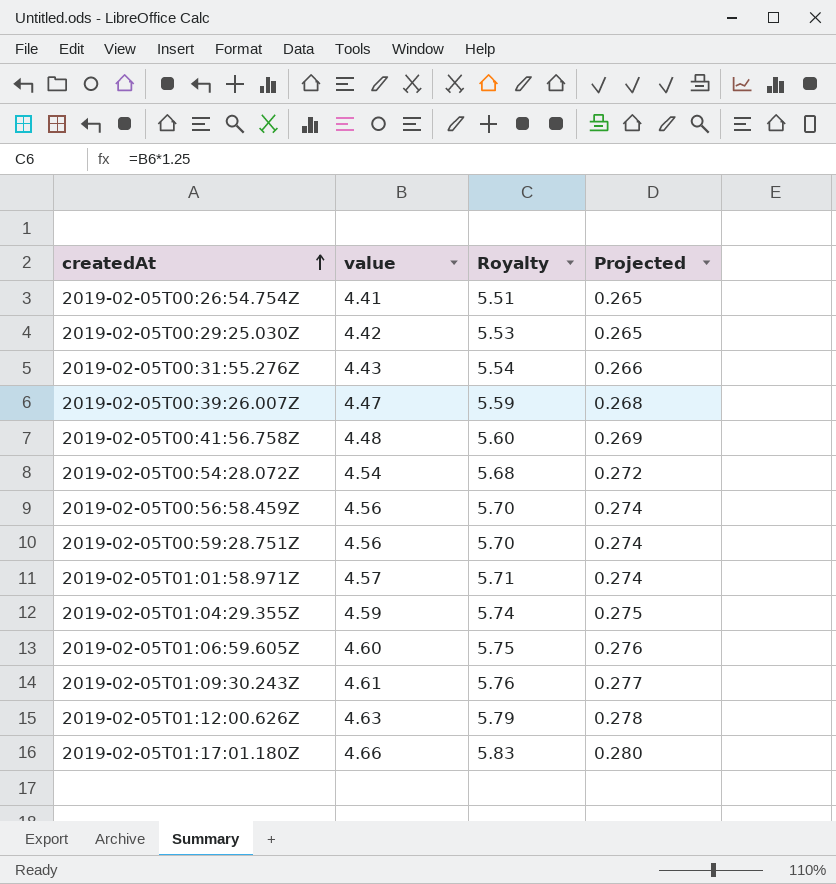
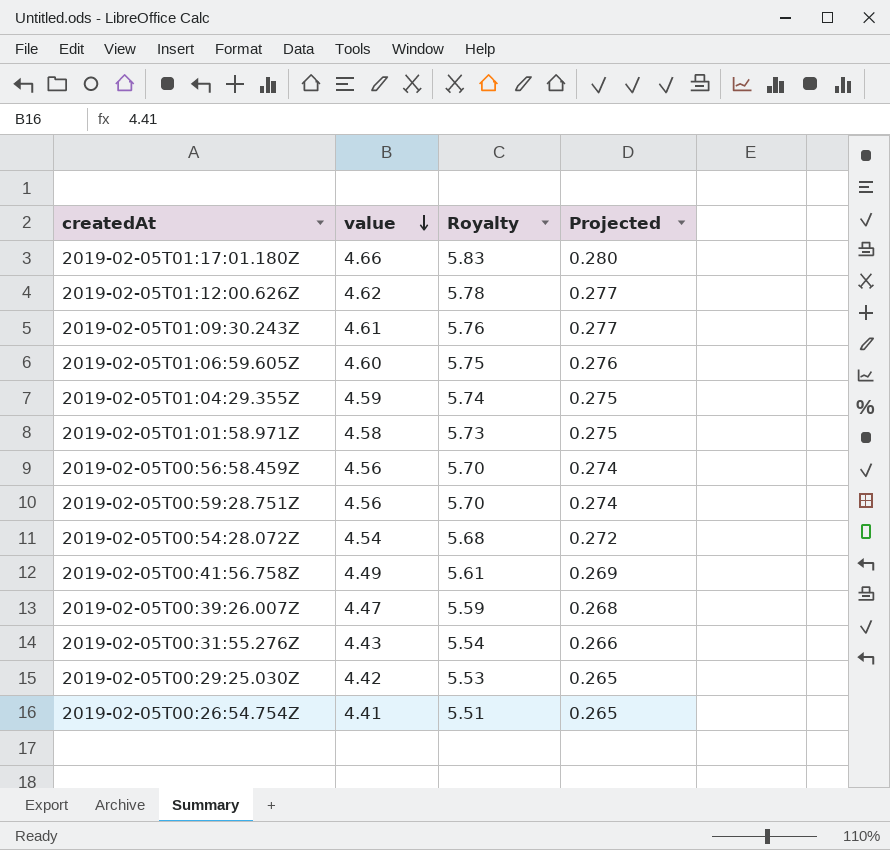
row order: createdAt ascending -> value descending
2019-02-05T01:12:00.626Z | value: 4.63 -> 4.62
2019-02-05T01:12:00.626Z | Royalty: 5.79 -> 5.78
2019-02-05T01:12:00.626Z | Projected: 0.278 -> 0.277
2019-02-05T01:01:58.971Z | value: 4.57 -> 4.58
2019-02-05T01:01:58.971Z | Royalty: 5.71 -> 5.73
2019-02-05T01:01:58.971Z | Projected: 0.274 -> 0.275
2019-02-05T00:41:56.758Z | value: 4.48 -> 4.49
2019-02-05T00:41:56.758Z | Royalty: 5.60 -> 5.61

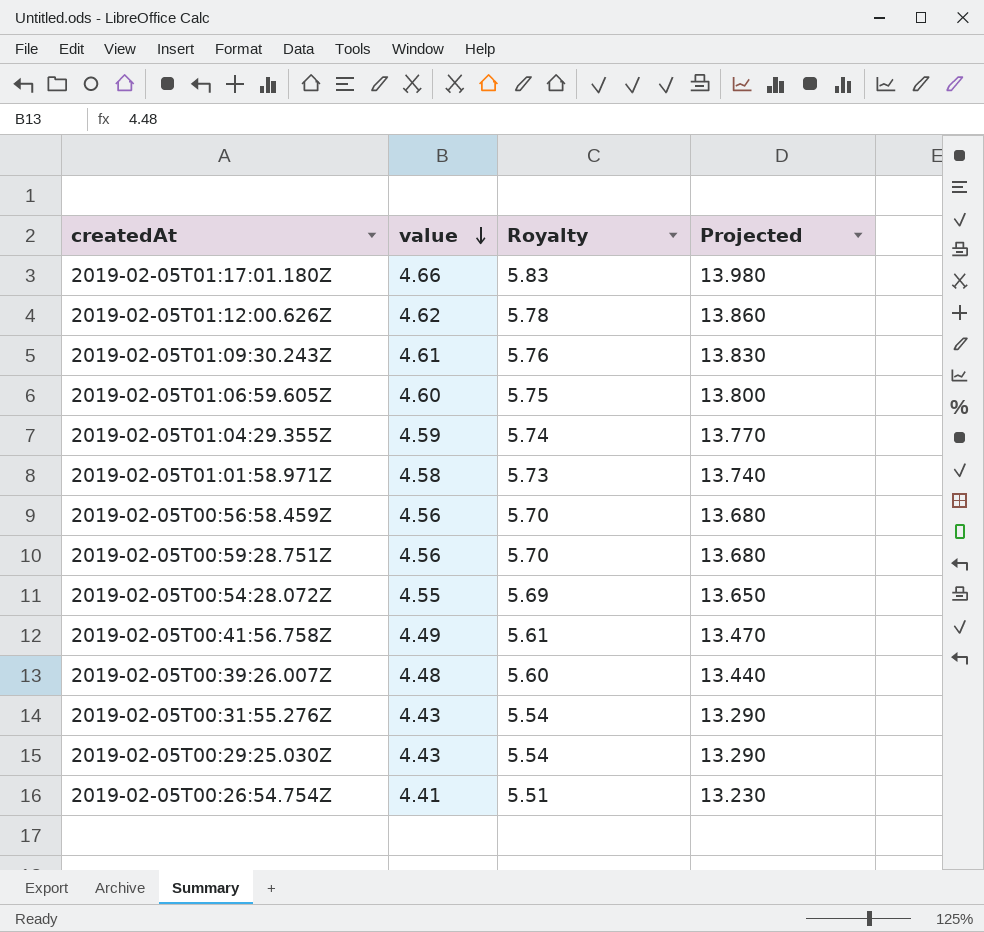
column Projected | formula: [value] * 0.06 -> [value] * 3
2019-02-05T00:54:28.072Z | value: 4.54 -> 4.55
2019-02-05T00:54:28.072Z | Royalty: 5.68 -> 5.69
2019-02-05T00:39:26.007Z | value: 4.47 -> 4.48
2019-02-05T00:39:26.007Z | Royalty: 5.59 -> 5.60
2019-02-05T00:29:25.030Z | value: 4.42 -> 4.43
2019-02-05T00:29:25.030Z | Royalty: 5.53 -> 5.54

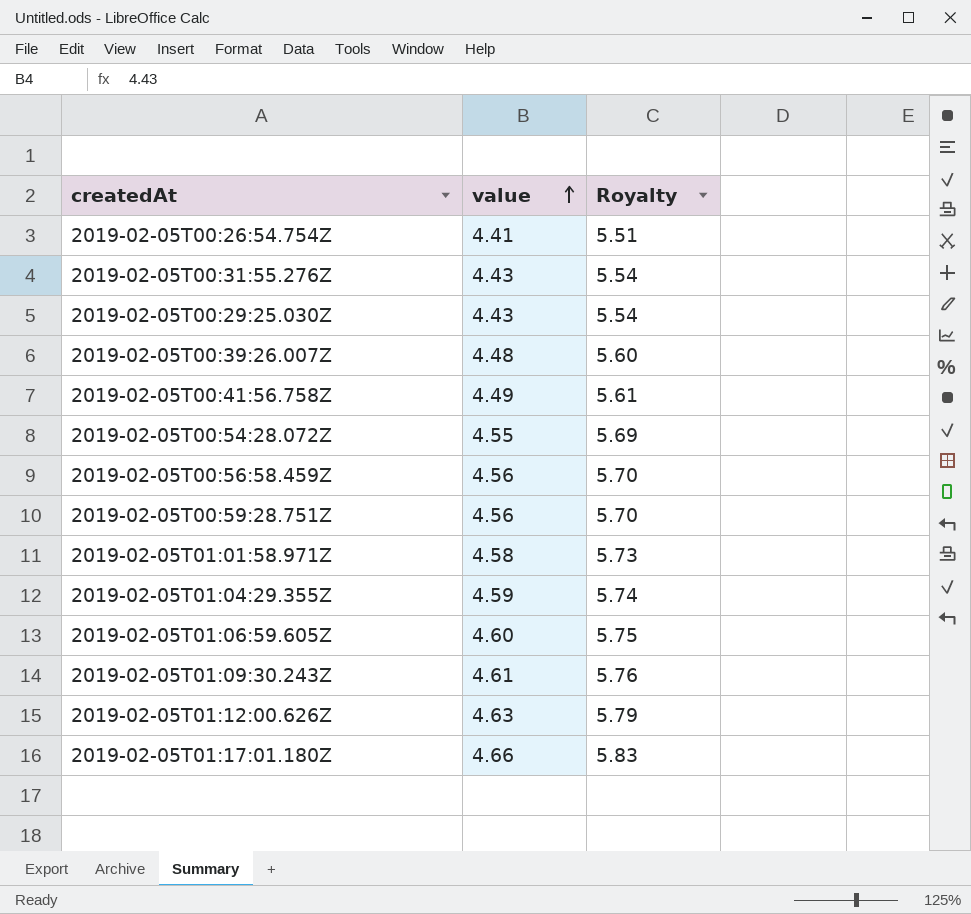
row order: value descending -> value ascending
column Projected | formula: [value] * 3 -> none
2019-02-05T01:12:00.626Z | value: 4.62 -> 4.63
2019-02-05T01:12:00.626Z | Royalty: 5.78 -> 5.79

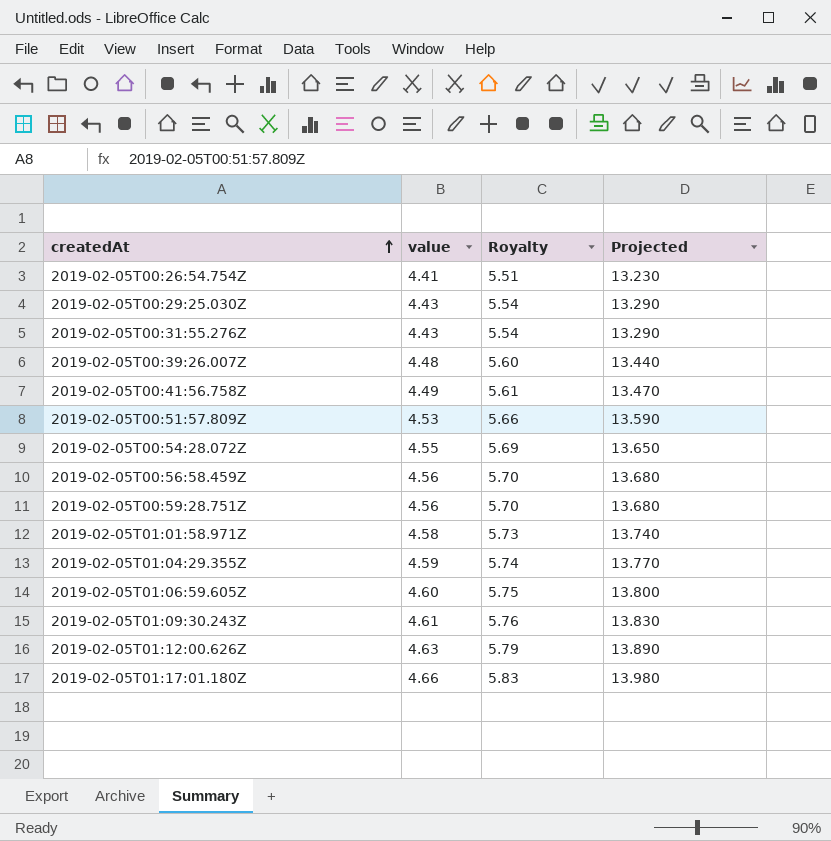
row order: value ascending -> createdAt ascending
column Projected | formula: none -> [value] * 3
row 2019-02-05T00:51:57.809Z: none -> 4.53 | 5.66 | 13.590

